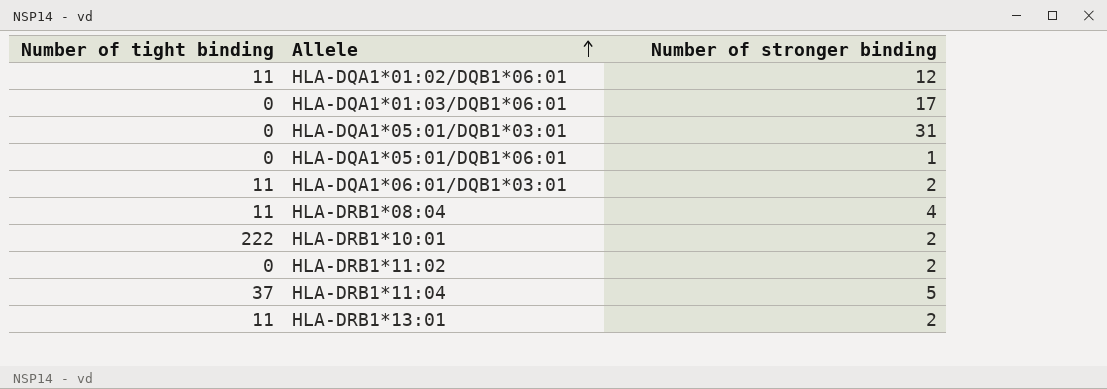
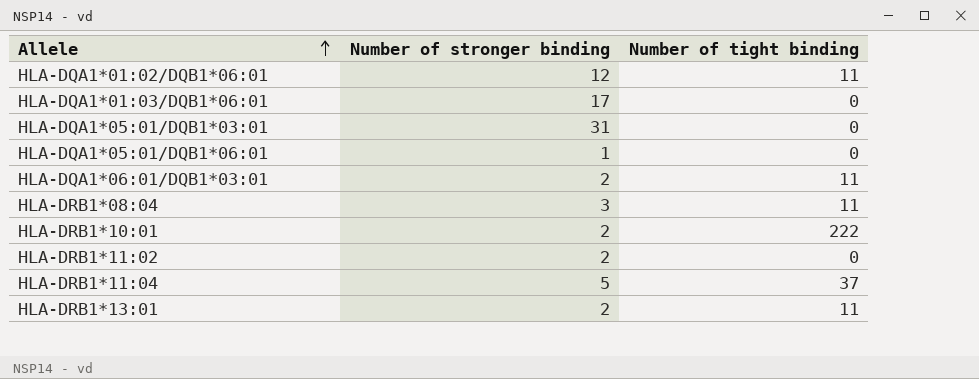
column Number of tight binding | position: 1 -> 3
HLA-DRB1*08:04 | Number of stronger binding: 4 -> 3

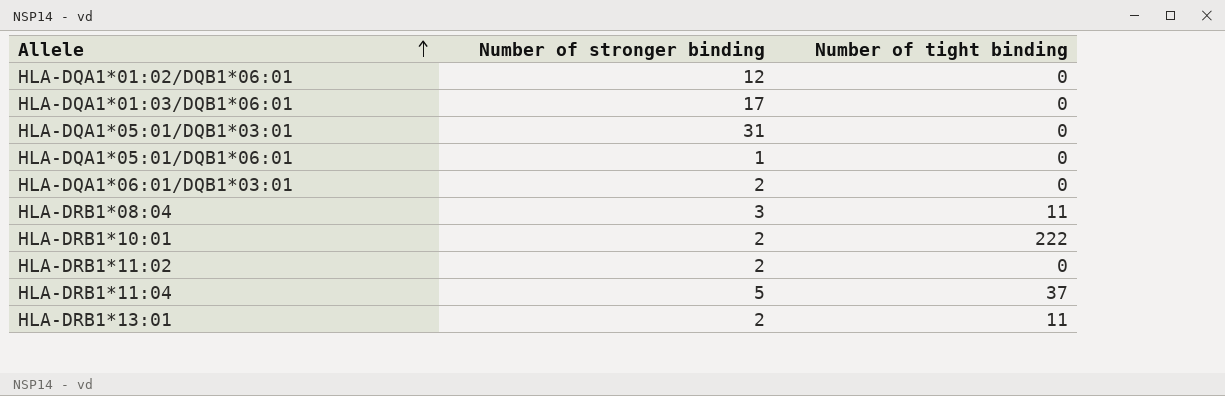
HLA-DQA1*01:02/DQB1*06:01 | Number of tight binding: 11 -> 0
HLA-DQA1*06:01/DQB1*03:01 | Number of tight binding: 11 -> 0

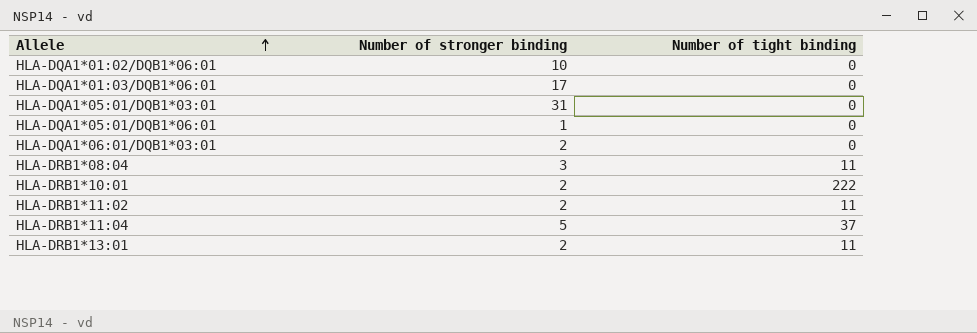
HLA-DQA1*01:02/DQB1*06:01 | Number of stronger binding: 12 -> 10
HLA-DRB1*11:02 | Number of tight binding: 0 -> 11

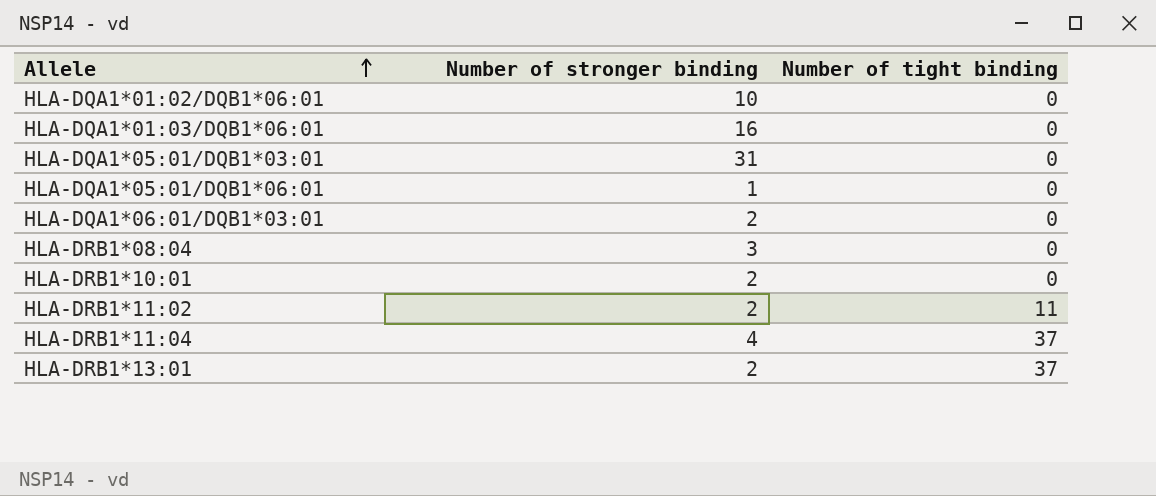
HLA-DQA1*01:03/DQB1*06:01 | Number of stronger binding: 17 -> 16
HLA-DRB1*08:04 | Number of tight binding: 11 -> 0
HLA-DRB1*10:01 | Number of tight binding: 222 -> 0
HLA-DRB1*11:04 | Number of stronger binding: 5 -> 4
HLA-DRB1*13:01 | Number of tight binding: 11 -> 37

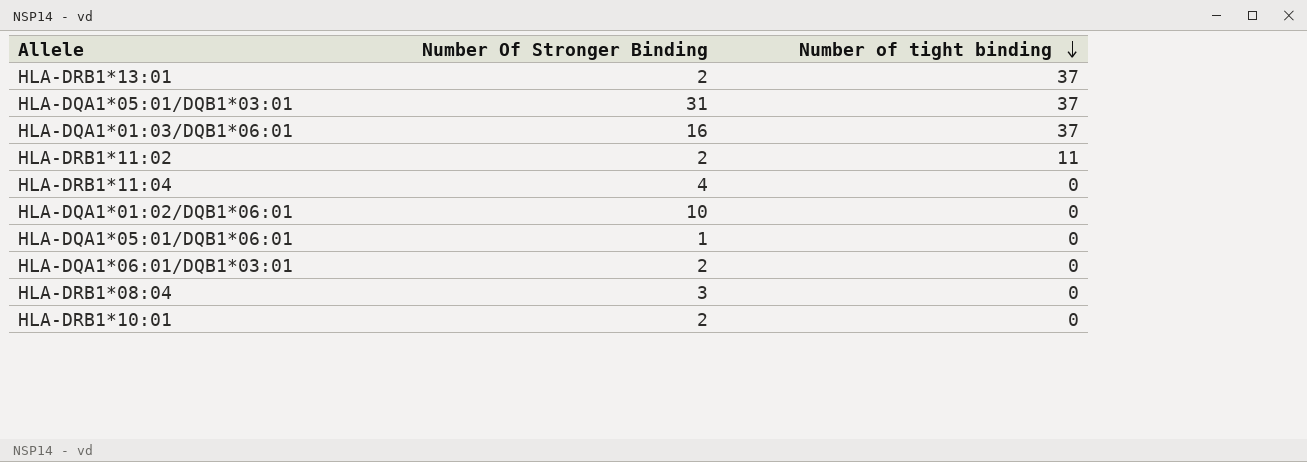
row order: Allele ascending -> Number of tight binding descending
column name: Number of stronger binding -> Number Of Stronger Binding
HLA-DQA1*05:01/DQB1*03:01 | Number of tight binding: 0 -> 37
HLA-DQA1*01:03/DQB1*06:01 | Number of tight binding: 0 -> 37
HLA-DRB1*11:04 | Number of tight binding: 37 -> 0

